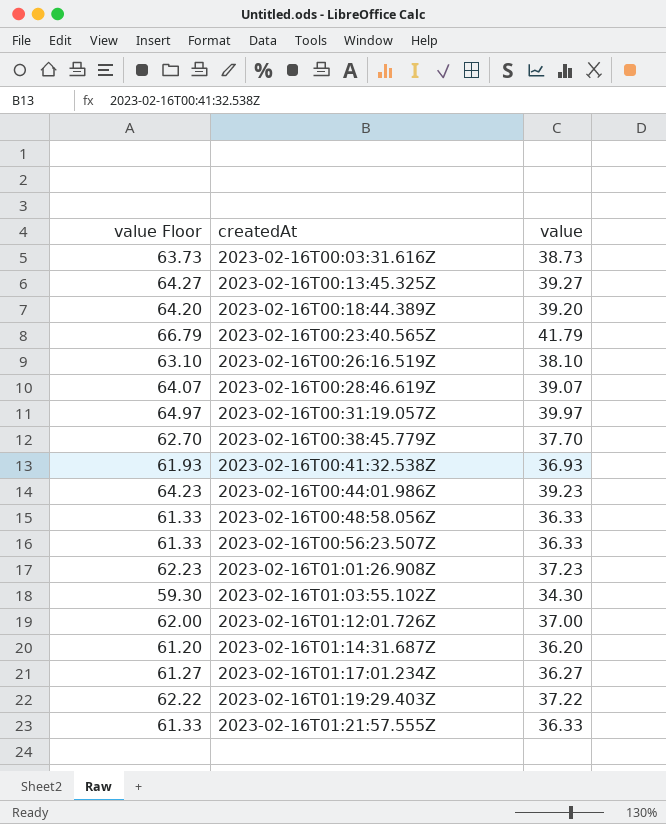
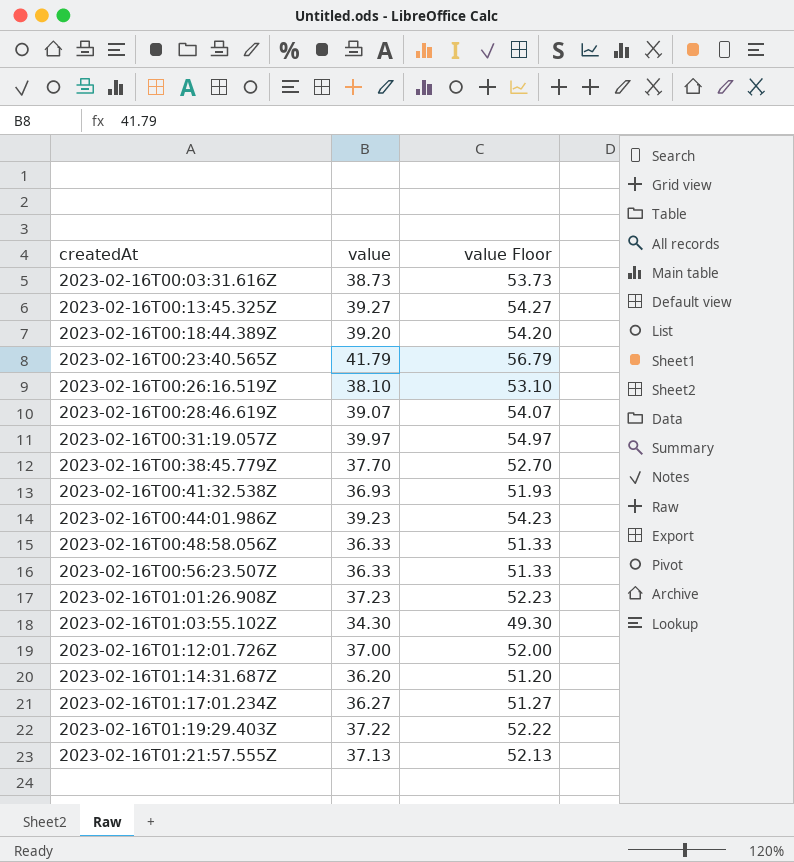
column value Floor | formula: [value] + 25 -> [value] + 15
column value Floor | position: 1 -> 3
2023-02-16T01:21:57.555Z | value: 36.33 -> 37.13

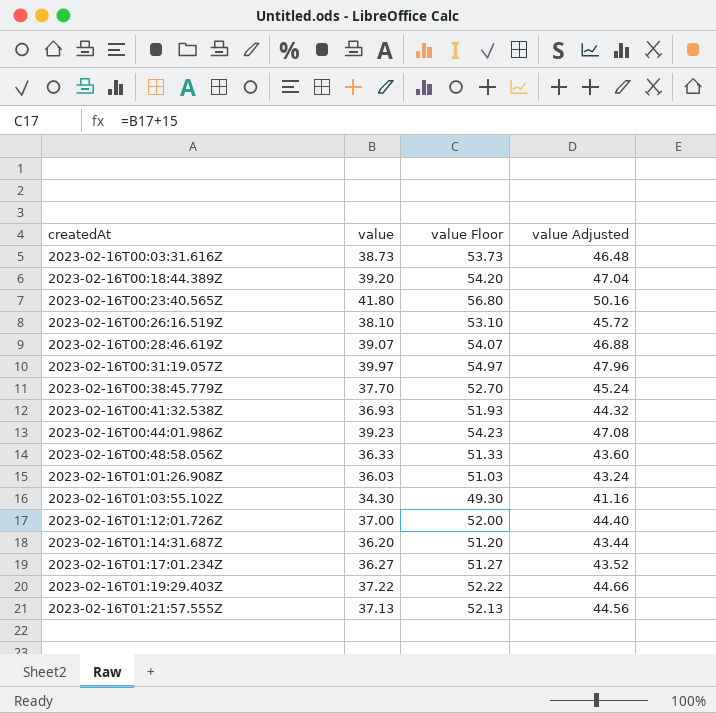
column value Adjusted | formula: none -> [value] * 1.2
row 2023-02-16T00:13:45.325Z: 39.27 | 54.27 -> none
row 2023-02-16T00:56:23.507Z: 36.33 | 51.33 -> none
2023-02-16T00:23:40.565Z | value: 41.79 -> 41.80
2023-02-16T00:23:40.565Z | value Floor: 56.79 -> 56.80
2023-02-16T01:01:26.908Z | value: 37.23 -> 36.03
2023-02-16T01:01:26.908Z | value Floor: 52.23 -> 51.03

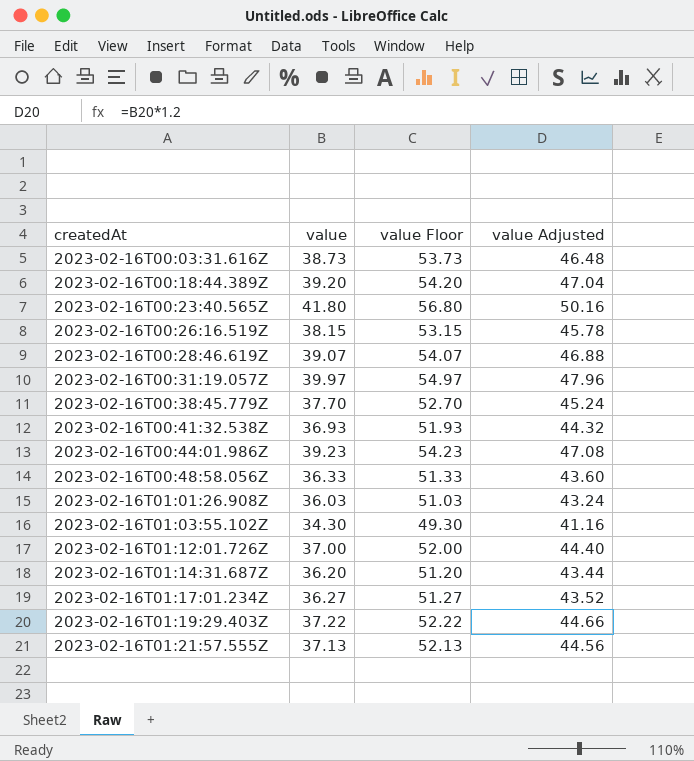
2023-02-16T00:26:16.519Z | value: 38.10 -> 38.15
2023-02-16T00:26:16.519Z | value Floor: 53.10 -> 53.15
2023-02-16T00:26:16.519Z | value Adjusted: 45.72 -> 45.78

